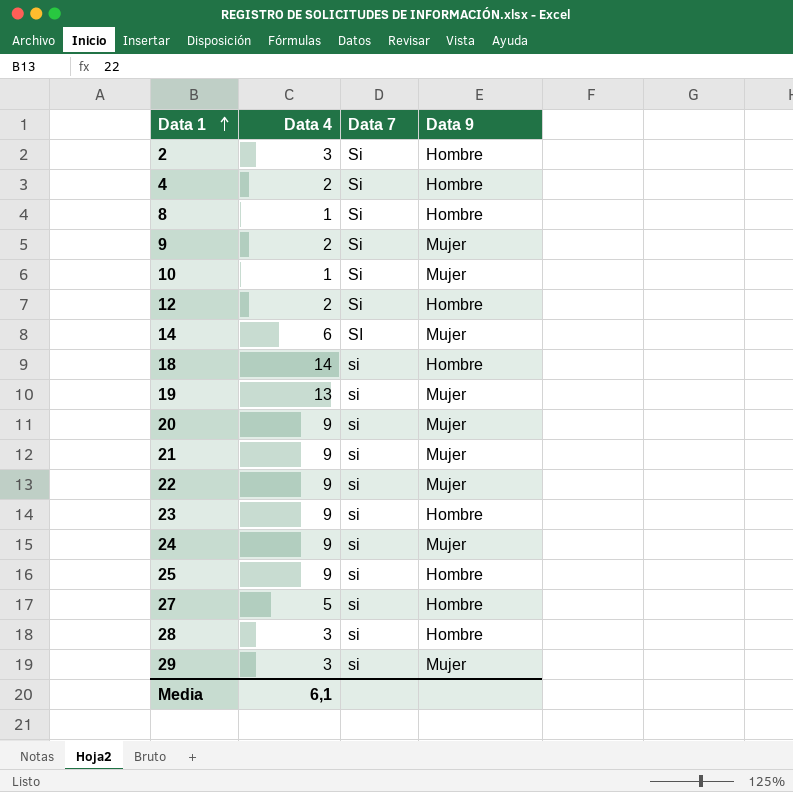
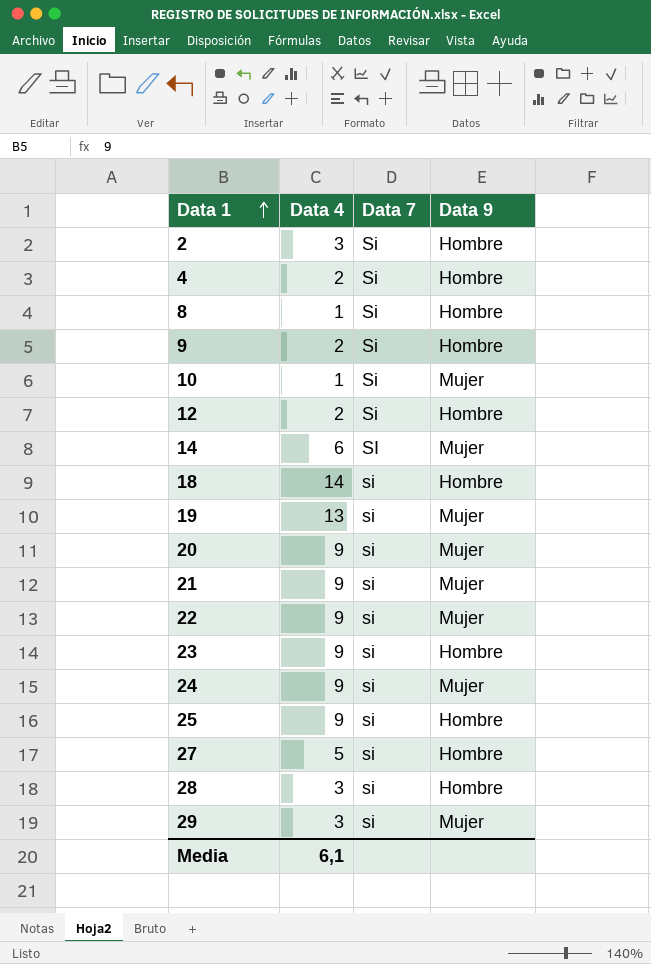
9 | Data 9: Mujer -> Hombre

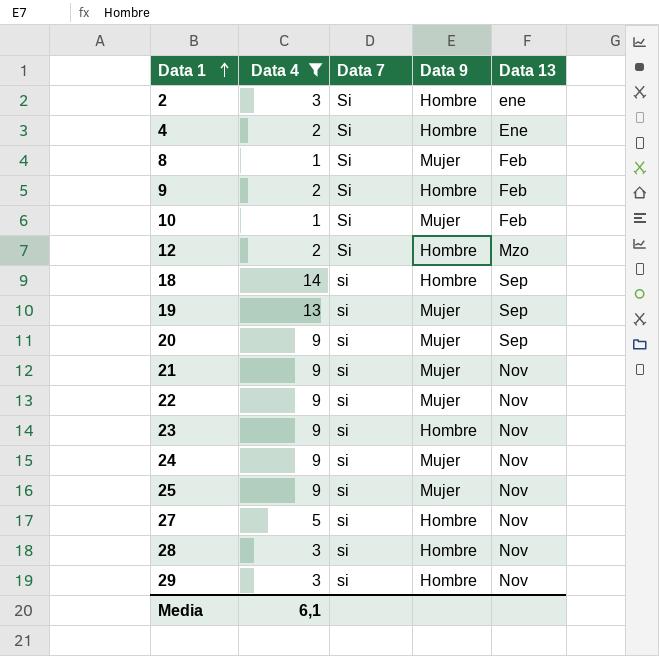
filter: none -> Data 4 != 6
column Data 13 | position: none -> 5
8 | Data 9: Hombre -> Mujer
25 | Data 9: Hombre -> Mujer
29 | Data 9: Mujer -> Hombre

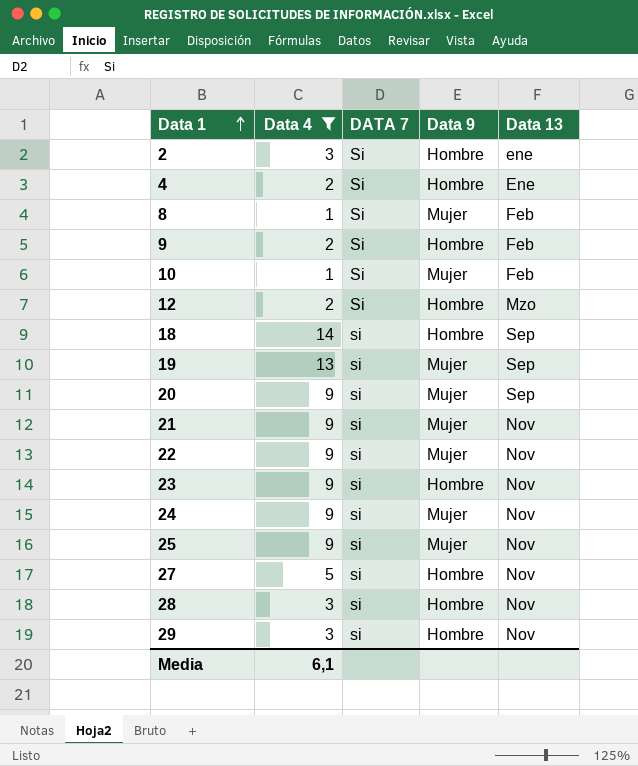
column name: Data 7 -> DATA 7

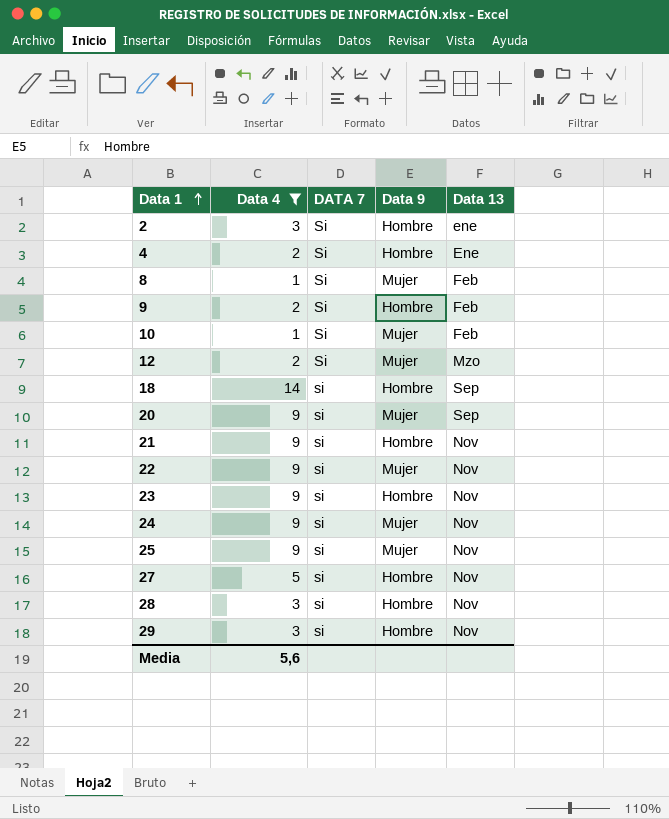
row 19: 13 | si | Mujer | Sep -> none
12 | Data 9: Hombre -> Mujer
21 | Data 9: Mujer -> Hombre
Media | Data 4: 6,1 -> 5,6

